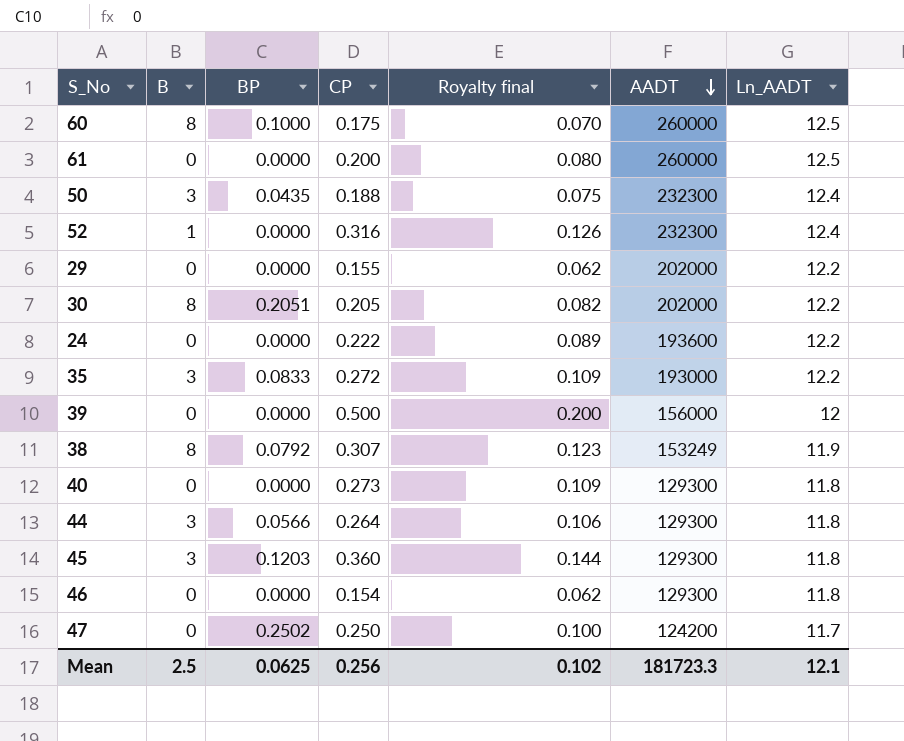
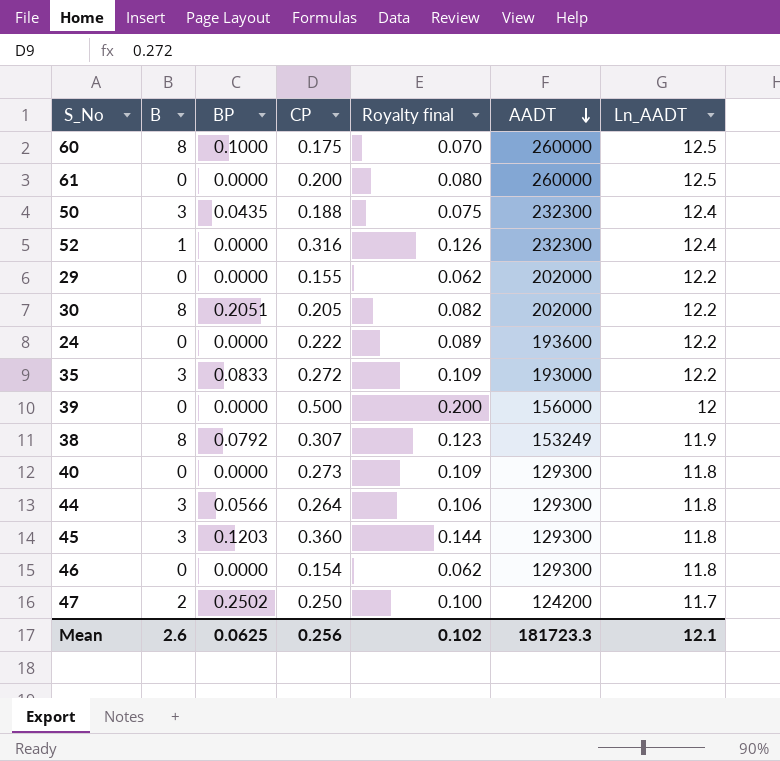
47 | B: 0 -> 2
Mean | B: 2.5 -> 2.6

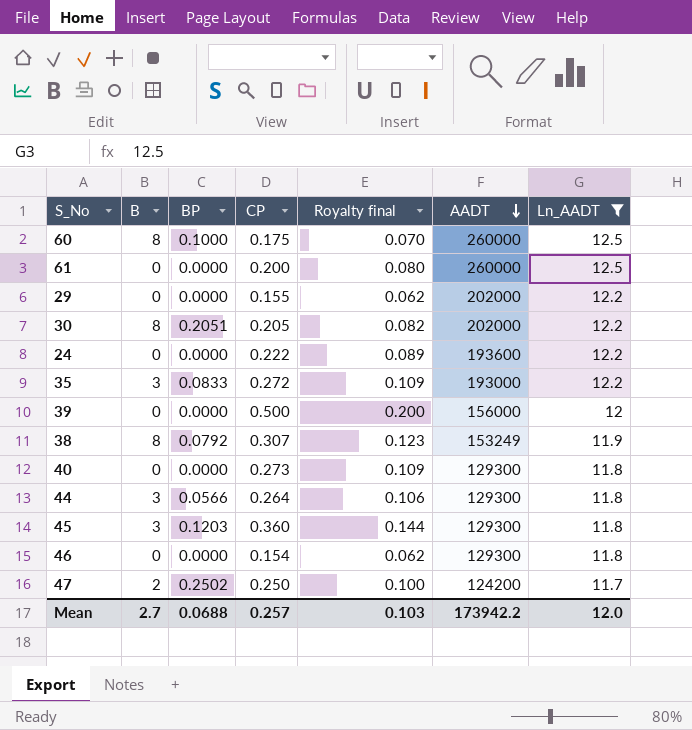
filter: none -> Ln_AADT != 12.4
Mean | B: 2.6 -> 2.7
Mean | BP: 0.0625 -> 0.0688
Mean | CP: 0.256 -> 0.257
Mean | Royalty final: 0.102 -> 0.103
Mean | AADT: 181723.3 -> 173942.2
Mean | Ln_AADT: 12.1 -> 12.0

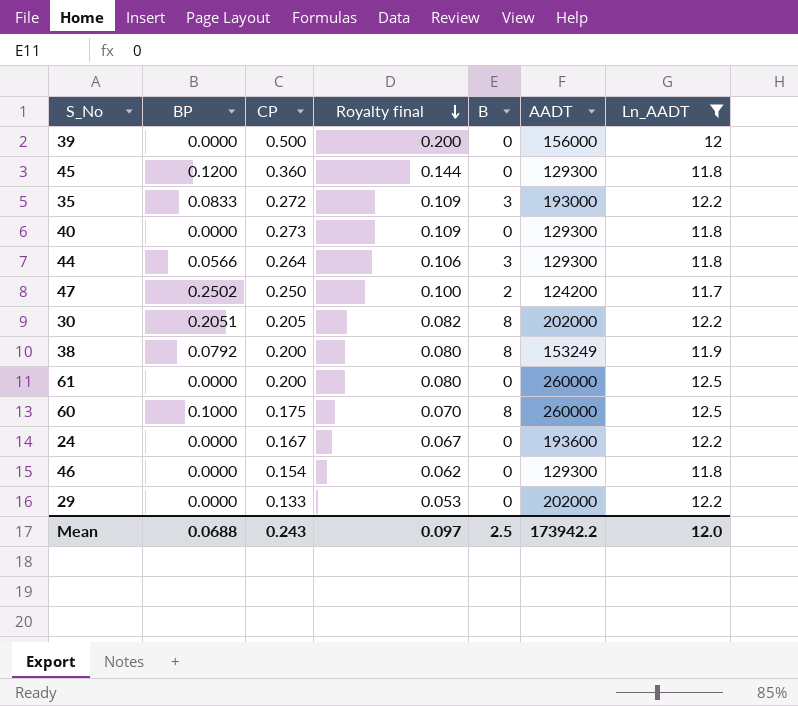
row order: AADT descending -> Royalty final descending
column B | position: 2 -> 5
45 | BP: 0.1203 -> 0.1200
45 | B: 3 -> 0
38 | CP: 0.307 -> 0.200
38 | Royalty final: 0.123 -> 0.080
24 | CP: 0.222 -> 0.167
24 | Royalty final: 0.089 -> 0.067
29 | CP: 0.155 -> 0.133
29 | Royalty final: 0.062 -> 0.053
Mean | CP: 0.257 -> 0.243
Mean | Royalty final: 0.103 -> 0.097
Mean | B: 2.7 -> 2.5

